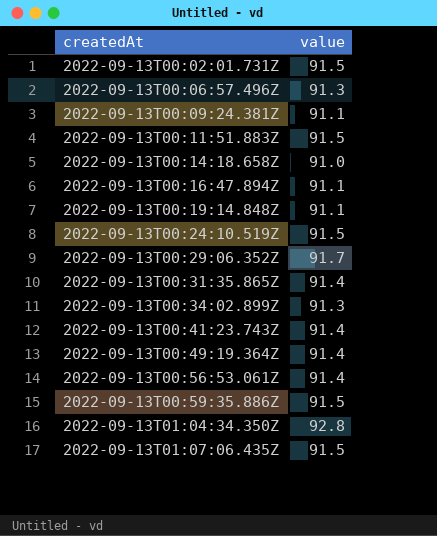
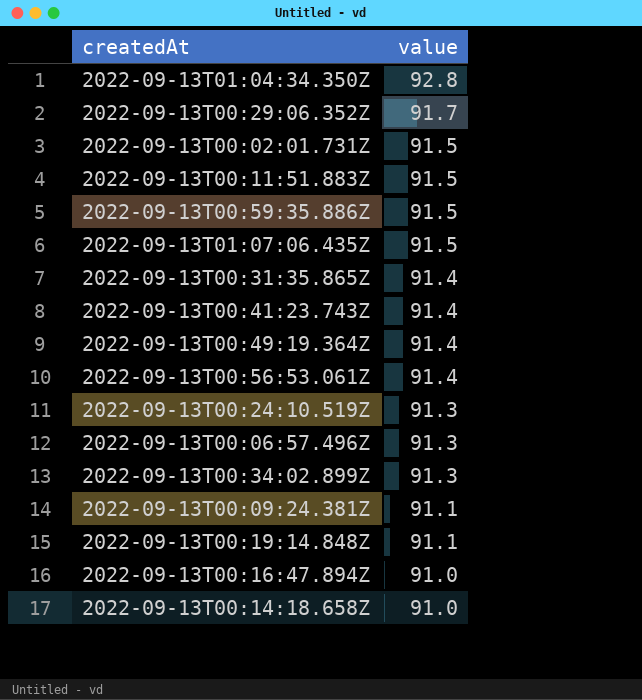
row order: createdAt ascending -> value descending
2022-09-13T00:24:10.519Z | value: 91.5 -> 91.3
2022-09-13T00:16:47.894Z | value: 91.1 -> 91.0

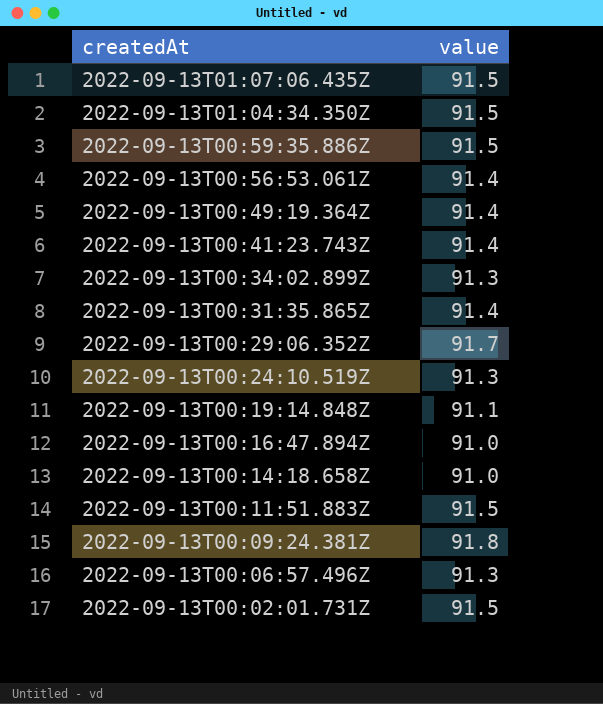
row order: value descending -> createdAt descending
2022-09-13T01:04:34.350Z | value: 92.8 -> 91.5
2022-09-13T00:09:24.381Z | value: 91.1 -> 91.8

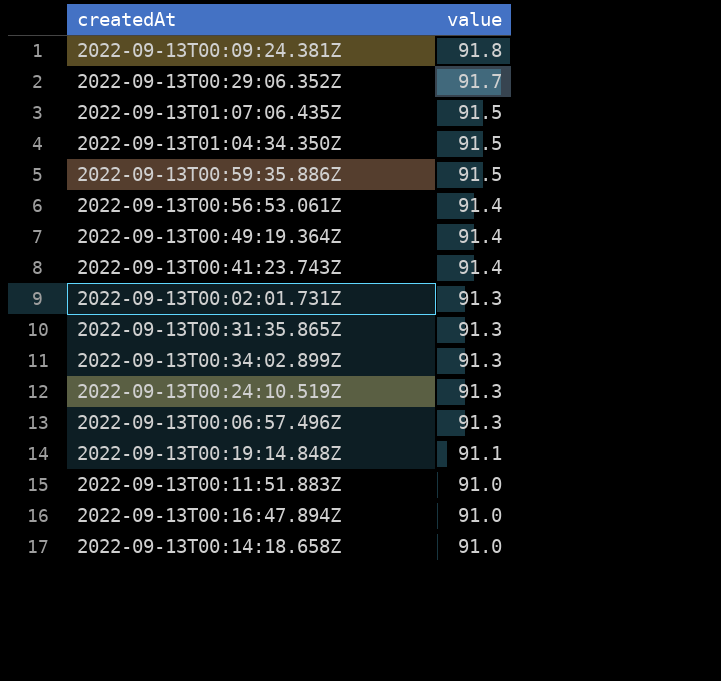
row order: createdAt descending -> value descending
2022-09-13T00:02:01.731Z | value: 91.5 -> 91.3
2022-09-13T00:31:35.865Z | value: 91.4 -> 91.3
2022-09-13T00:11:51.883Z | value: 91.5 -> 91.0

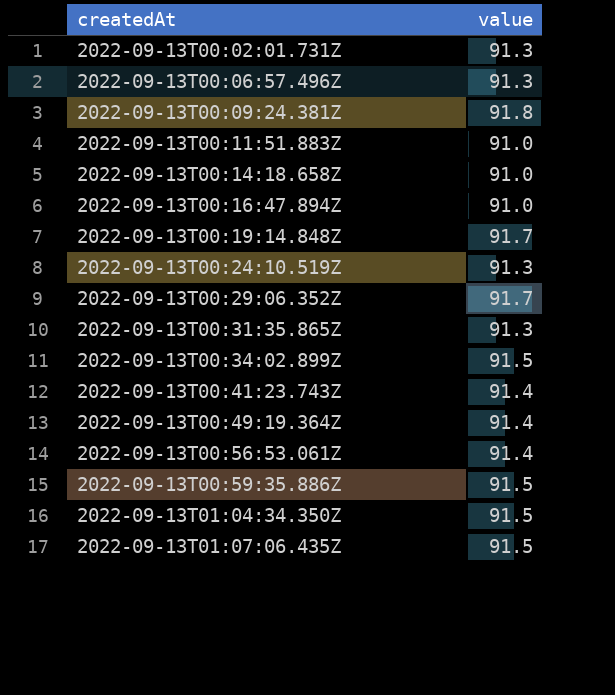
row order: value descending -> createdAt ascending
2022-09-13T00:19:14.848Z | value: 91.1 -> 91.7
2022-09-13T00:34:02.899Z | value: 91.3 -> 91.5

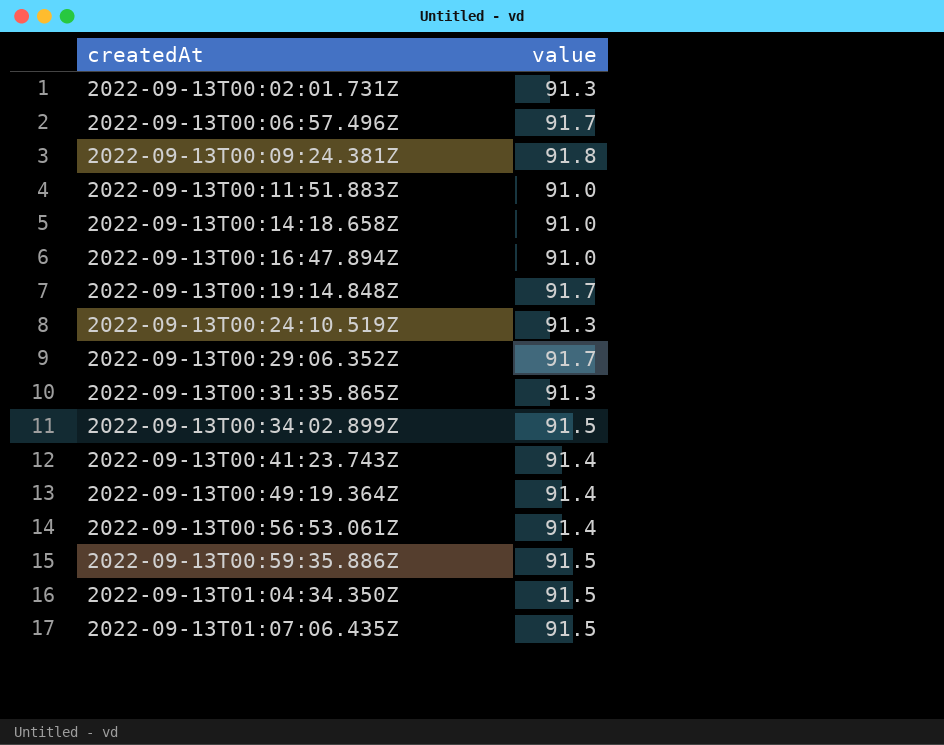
2022-09-13T00:06:57.496Z | value: 91.3 -> 91.7

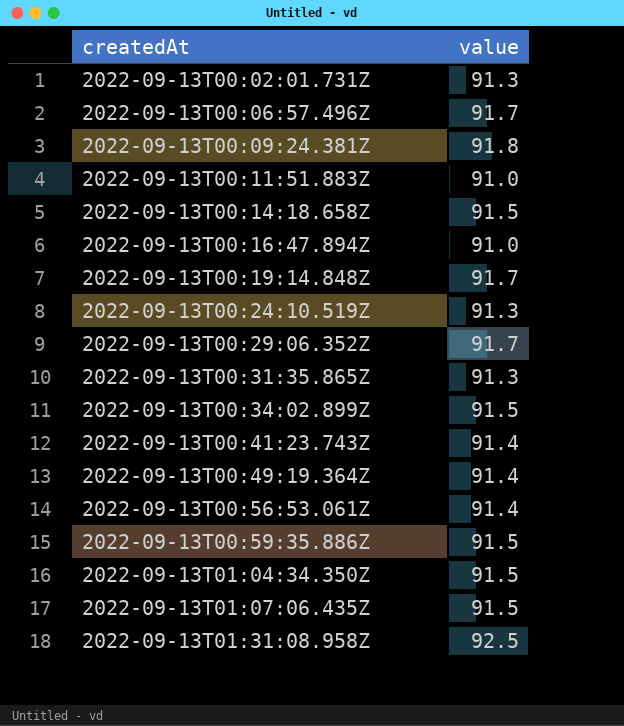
2022-09-13T00:14:18.658Z | value: 91.0 -> 91.5
row 2022-09-13T01:31:08.958Z: none -> 92.5

